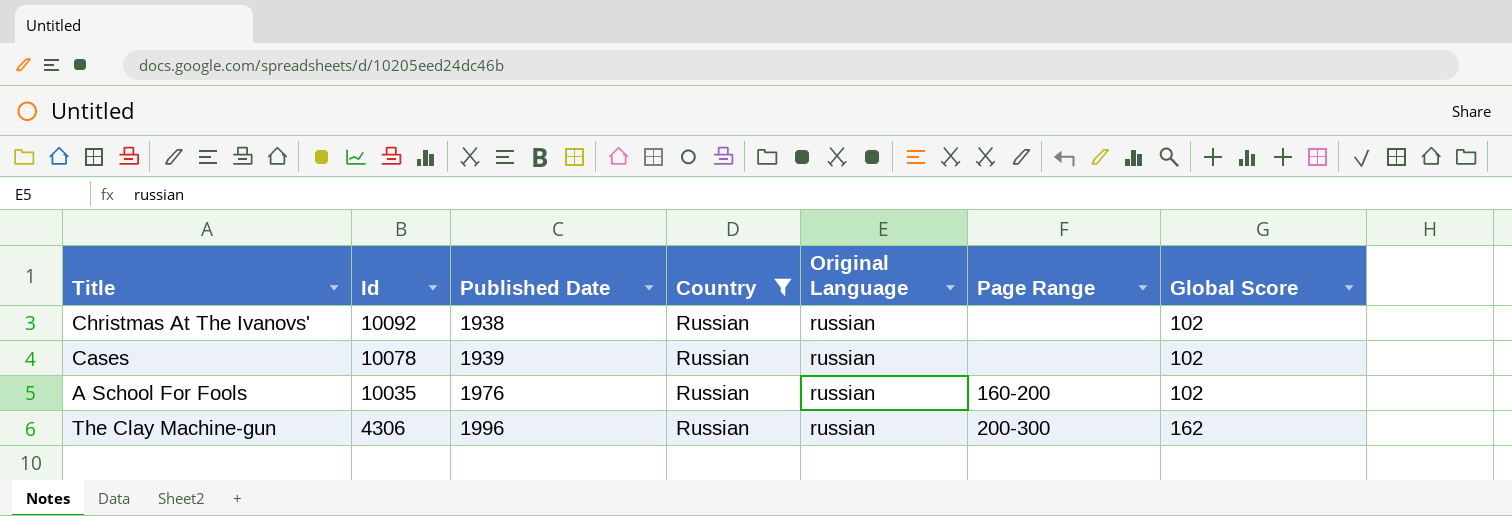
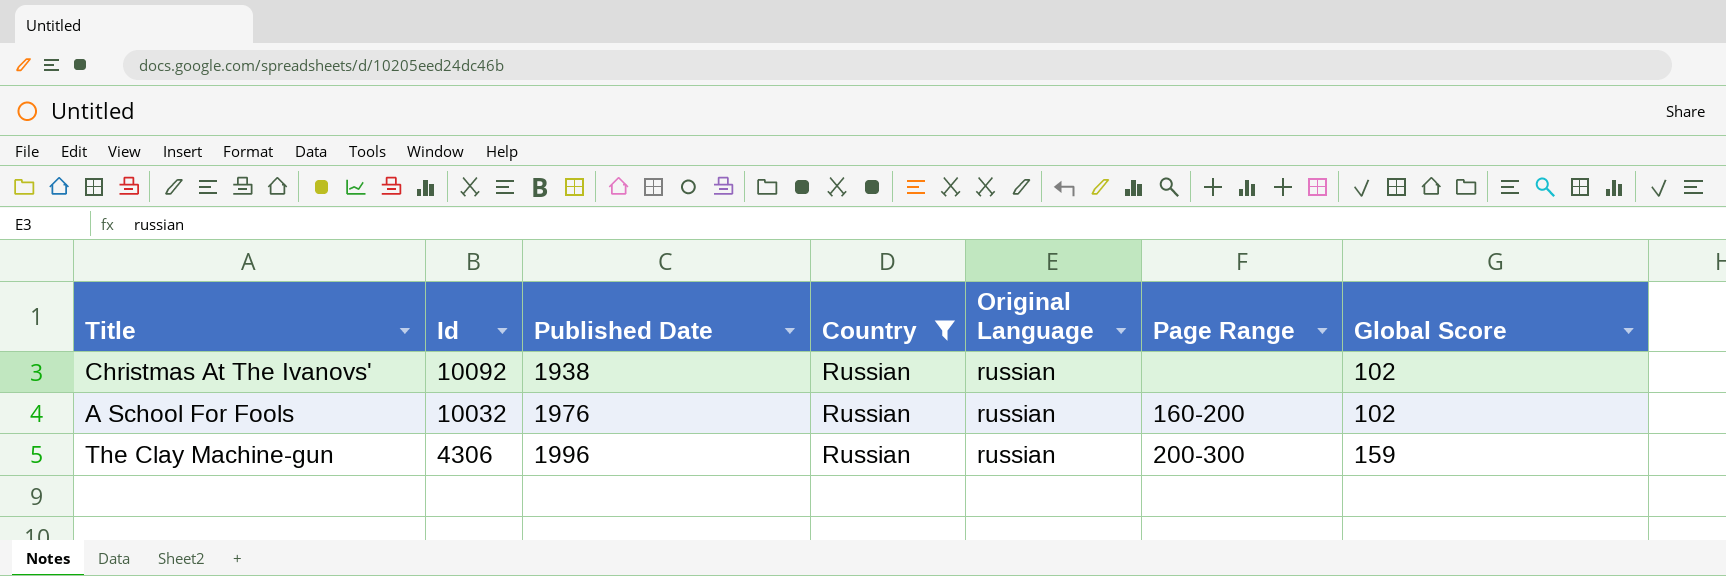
row Cases: 10078 | 1939 | Russian | russian | none | 102 -> none
A School For Fools | Id: 10035 -> 10032
The Clay Machine-gun | Global Score: 162 -> 159

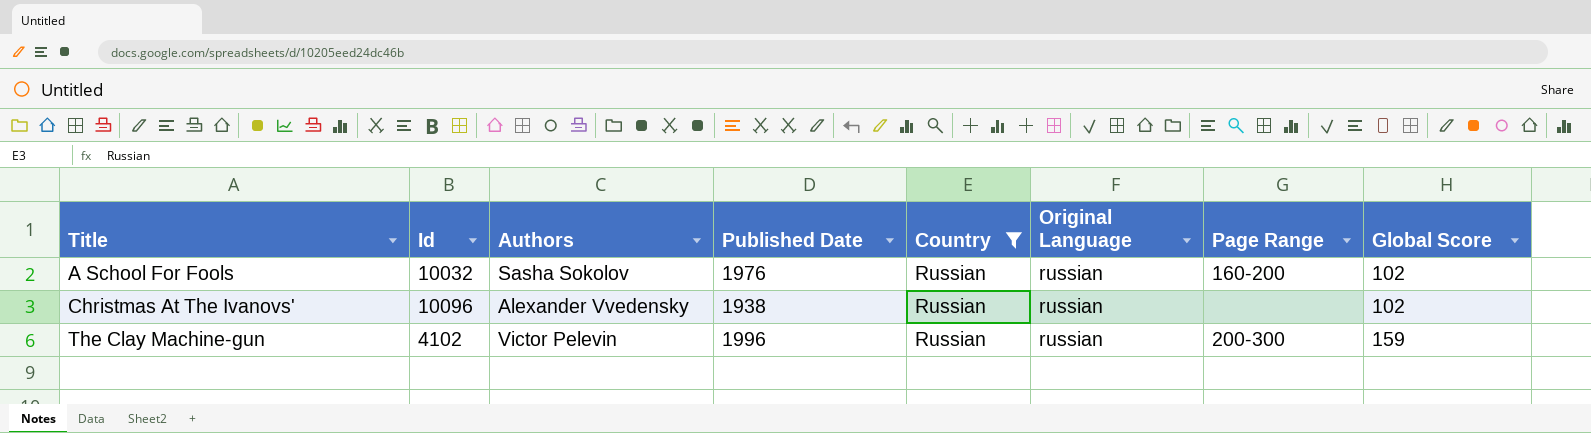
row order: Id descending -> Title ascending
column Authors | position: none -> 3
Christmas At The Ivanovs' | Id: 10092 -> 10096
The Clay Machine-gun | Id: 4306 -> 4102

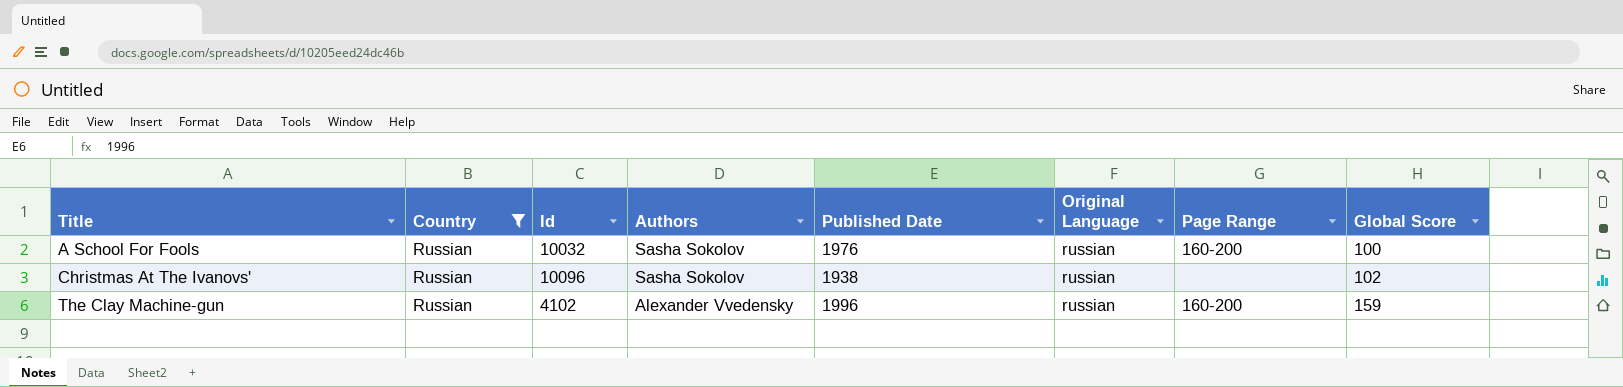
column Country | position: 5 -> 2
A School For Fools | Global Score: 102 -> 100
Christmas At The Ivanovs' | Authors: Alexander Vvedensky -> Sasha Sokolov
The Clay Machine-gun | Authors: Victor Pelevin -> Alexander Vvedensky
The Clay Machine-gun | Page Range: 200-300 -> 160-200

